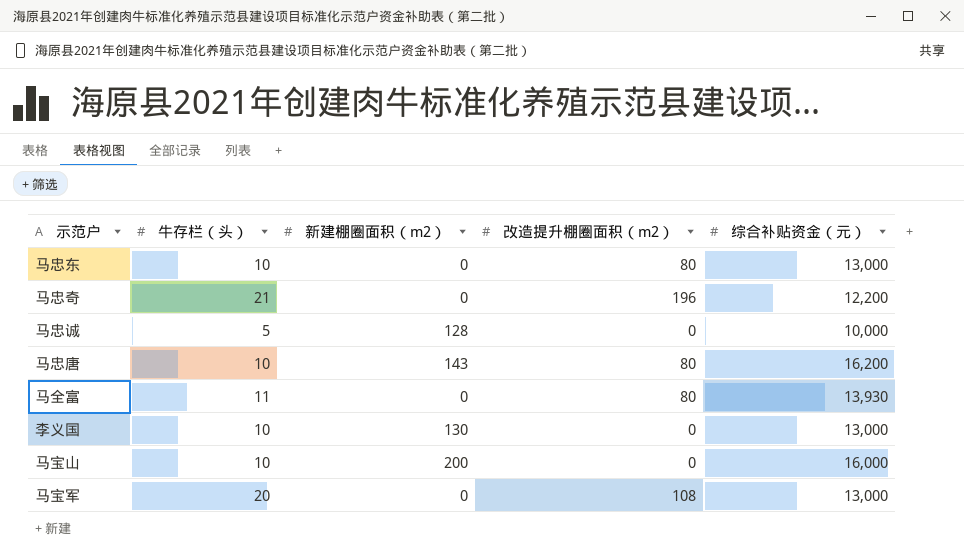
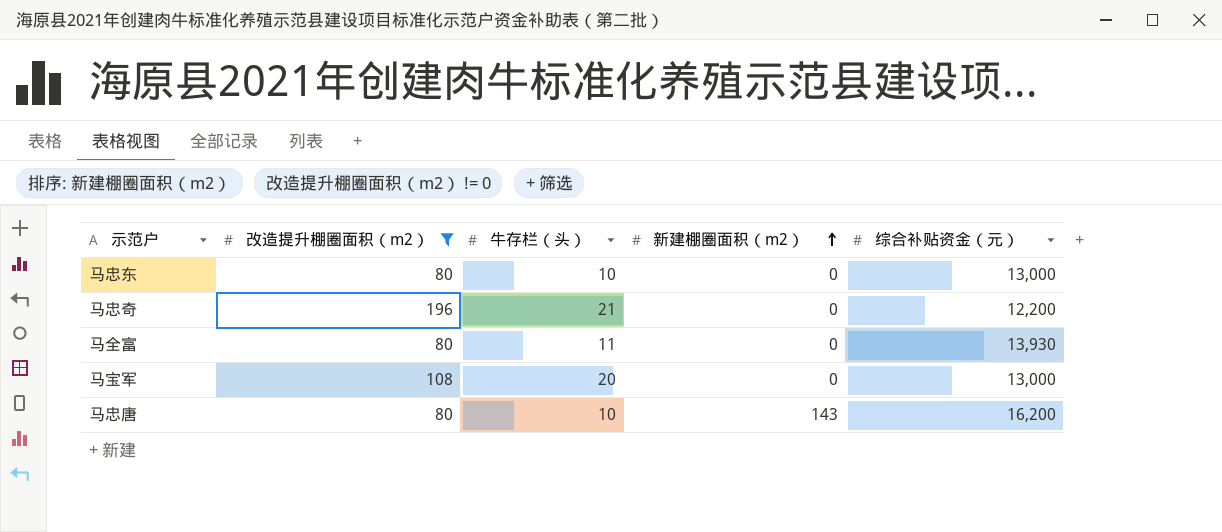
filter: none -> 改造提升棚圈面积（m2） != 0
row order: none -> 新建棚圈面积（m2） ascending
column 改造提升棚圈面积（m2） | position: 4 -> 2

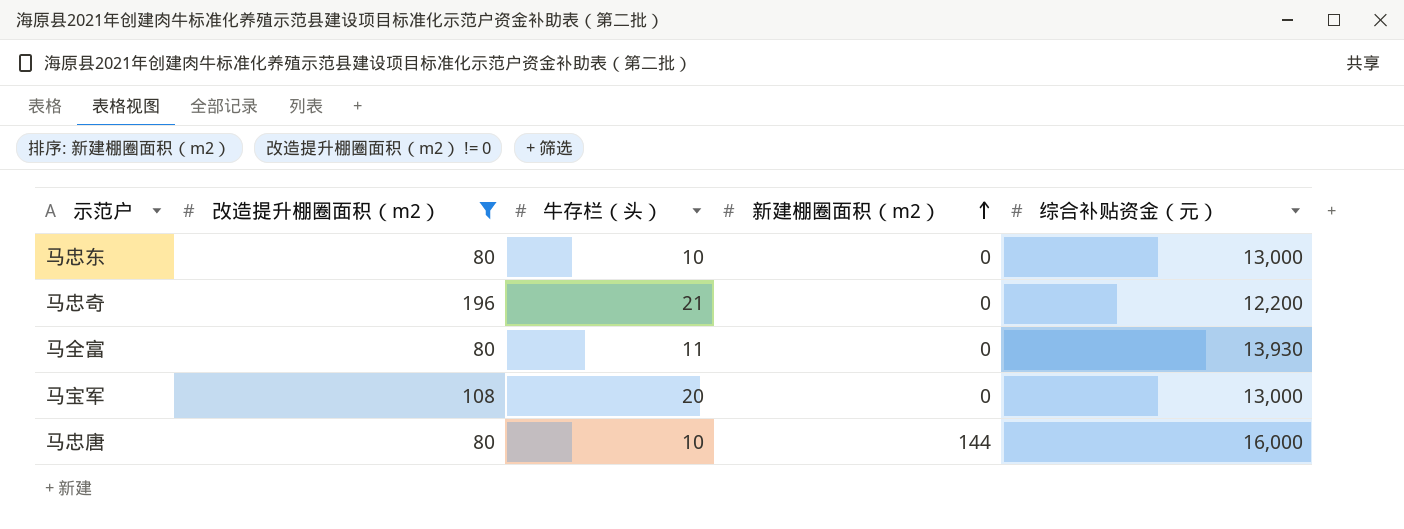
马忠唐 | 新建棚圈面积（m2）: 143 -> 144
马忠唐 | 综合补贴资金（元）: 16,200 -> 16,000

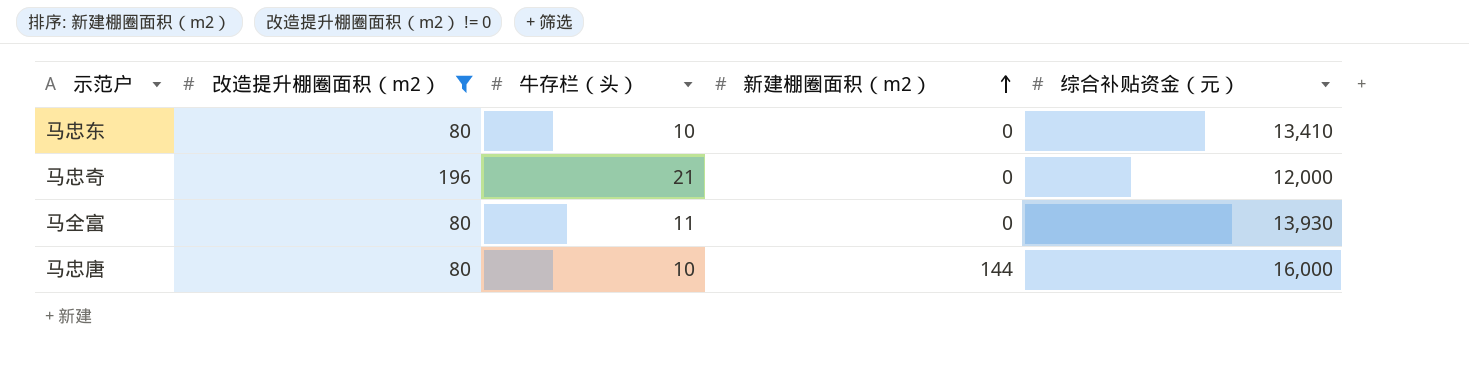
row 马宝军: 108 | 20 | 0 | 13,000 -> none
马忠东 | 综合补贴资金（元）: 13,000 -> 13,410
马忠奇 | 综合补贴资金（元）: 12,200 -> 12,000

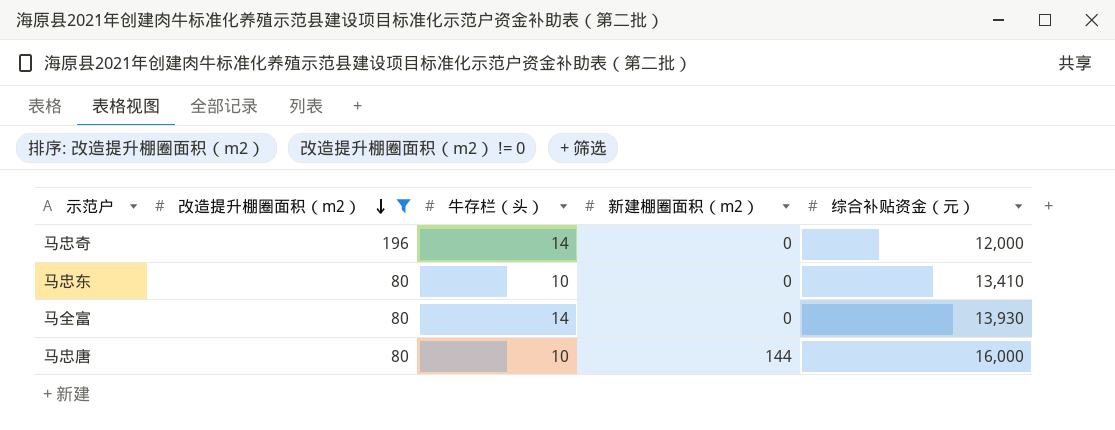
row order: 新建棚圈面积（m2） ascending -> 改造提升棚圈面积（m2） descending
马忠奇 | 牛存栏（头）: 21 -> 14
马全富 | 牛存栏（头）: 11 -> 14

